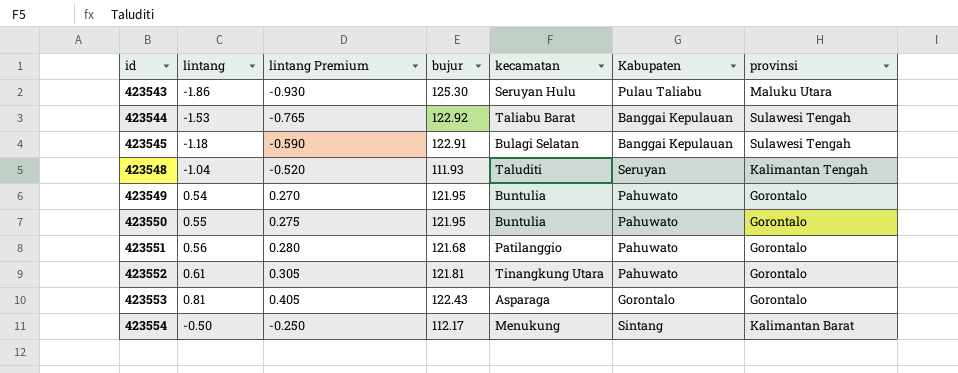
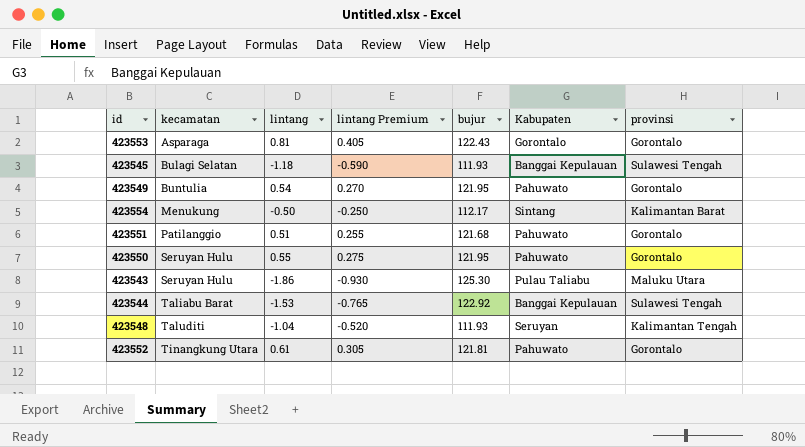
row order: id ascending -> kecamatan ascending
column kecamatan | position: 5 -> 2
423545 | bujur: 122.91 -> 111.93
423551 | lintang: 0.56 -> 0.51
423551 | lintang Premium: 0.280 -> 0.255
423550 | kecamatan: Buntulia -> Seruyan Hulu

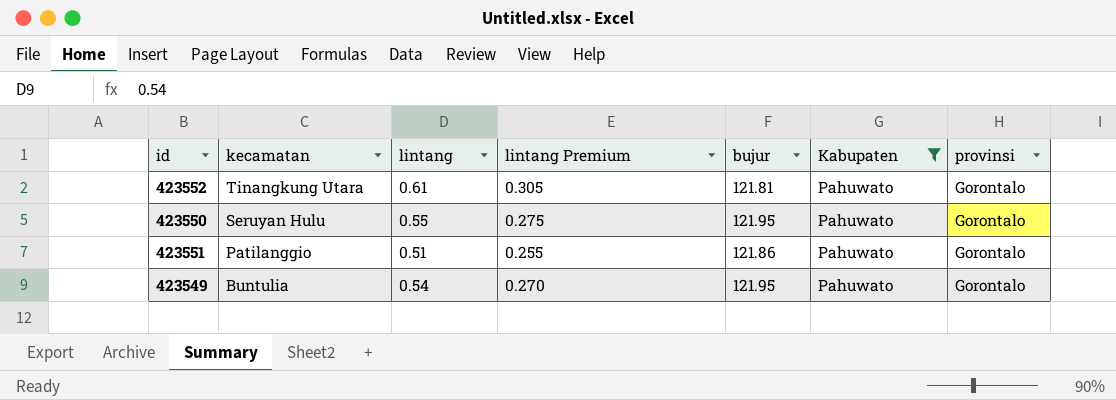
filter: none -> Kabupaten = Pahuwato
row order: kecamatan ascending -> kecamatan descending
423551 | bujur: 121.68 -> 121.86

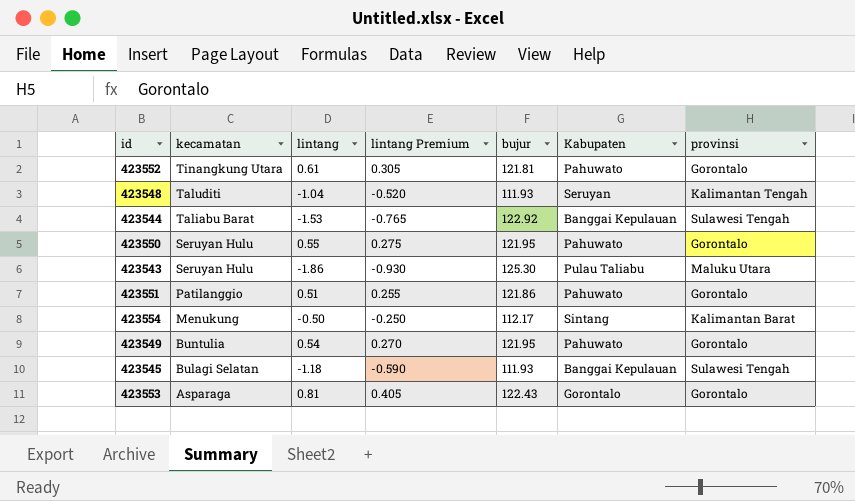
filter: Kabupaten = Pahuwato -> none

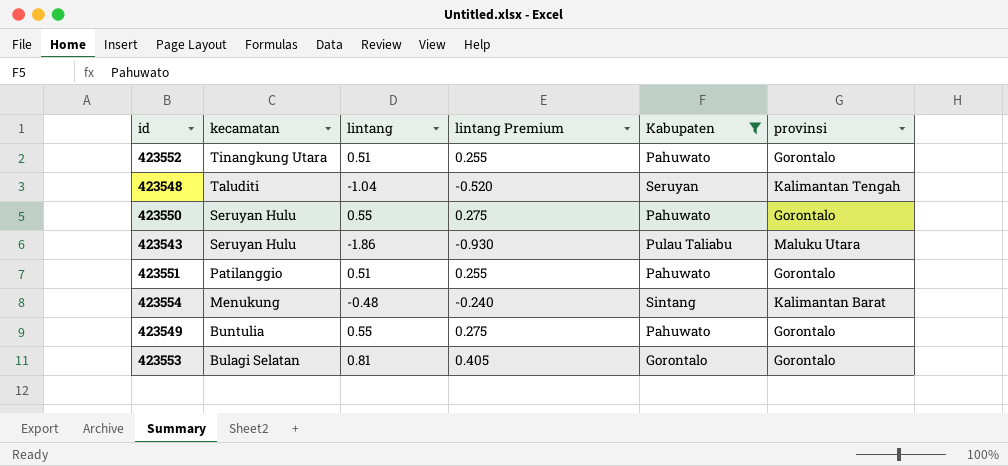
filter: none -> Kabupaten != Banggai Kepulauan
column bujur | position: 5 -> none
423552 | lintang: 0.61 -> 0.51
423552 | lintang Premium: 0.305 -> 0.255
423554 | lintang: -0.50 -> -0.48
423554 | lintang Premium: -0.250 -> -0.240
423549 | lintang: 0.54 -> 0.55
423549 | lintang Premium: 0.270 -> 0.275
423553 | kecamatan: Asparaga -> Bulagi Selatan

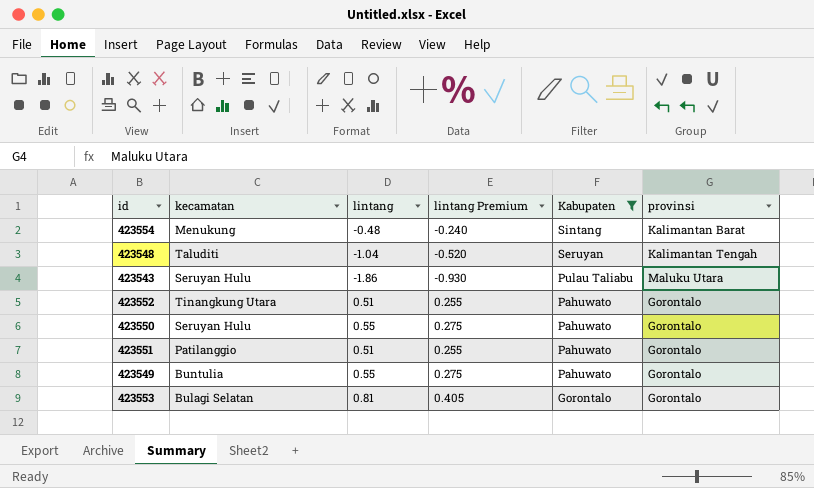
row order: kecamatan descending -> Kabupaten descending

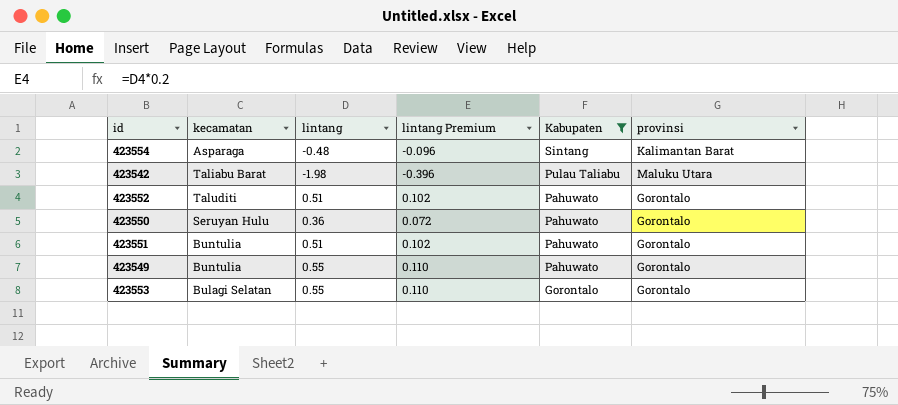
column lintang Premium | formula: [lintang] * 0.5 -> [lintang] * 0.2
row 423548: Taluditi | -1.04 | -0.520 | Seruyan | Kalimantan Tengah -> none
row 423543: Seruyan Hulu | -1.86 | -0.930 | Pulau Taliabu | Maluku Utara -> none
423554 | kecamatan: Menukung -> Asparaga
row 423542: none -> Taliabu Barat | -1.98 | -0.396 | Pulau Taliabu | Maluku Utara
423552 | kecamatan: Tinangkung Utara -> Taluditi
423550 | lintang: 0.55 -> 0.36
423551 | kecamatan: Patilanggio -> Buntulia
423553 | lintang: 0.81 -> 0.55

